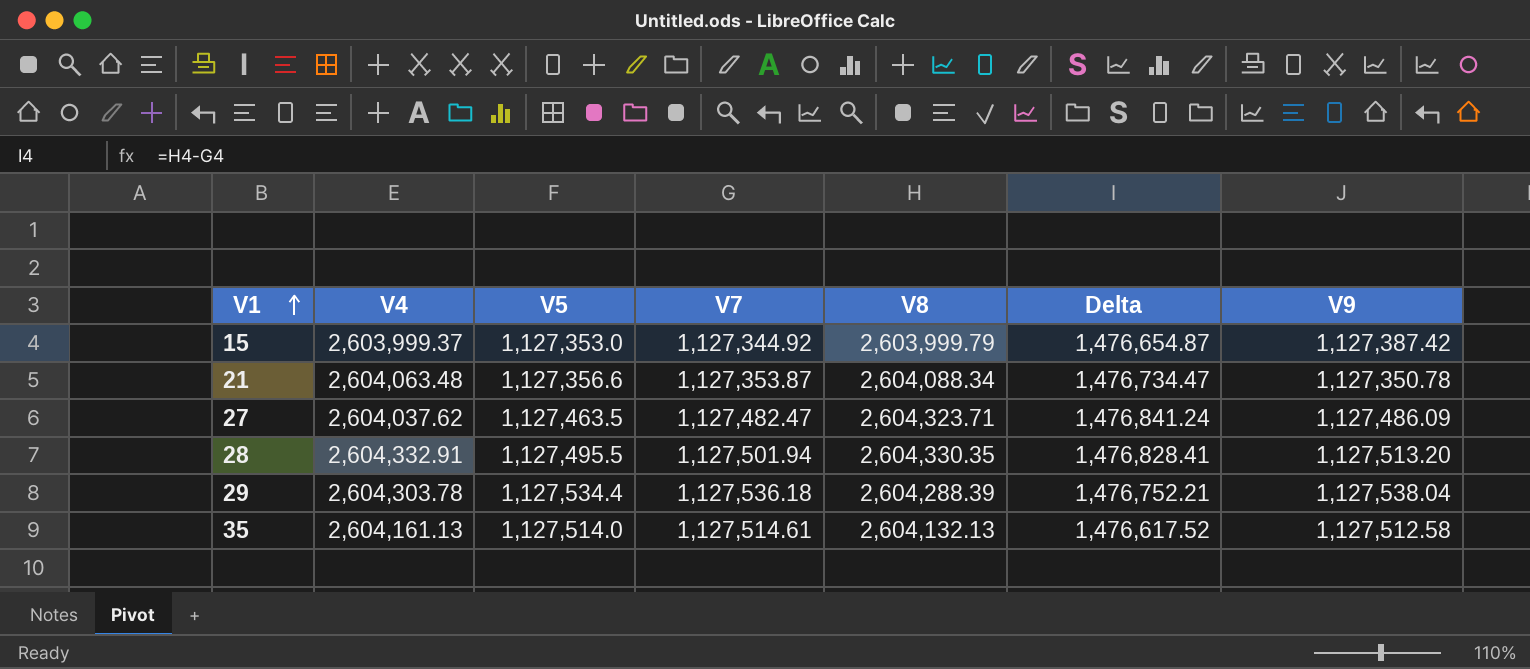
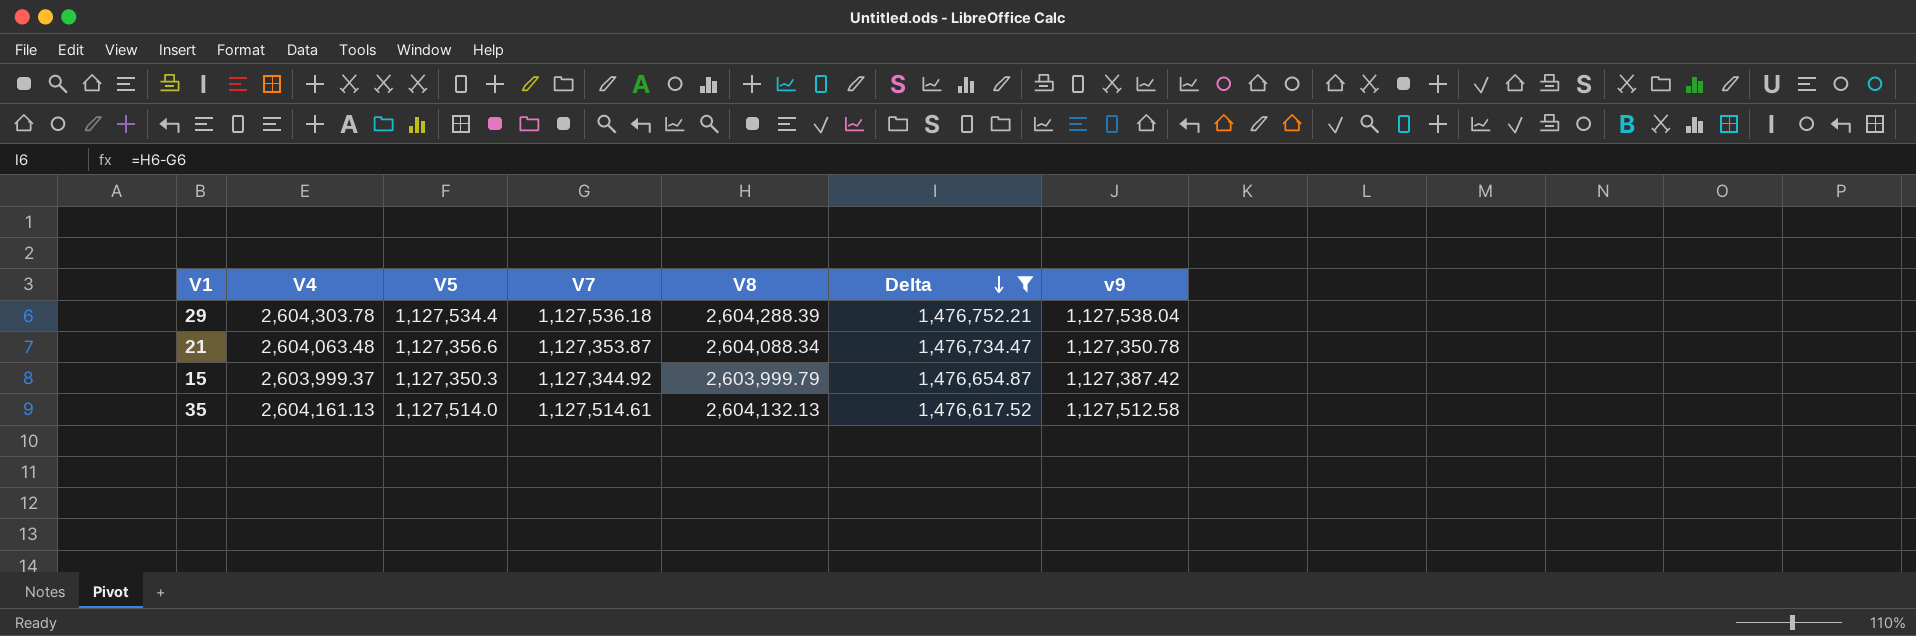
filter: none -> Delta <= 1,476,752.21
row order: V1 ascending -> Delta descending
column name: V9 -> v9
15 | V5: 1,127,353.0 -> 1,127,350.3

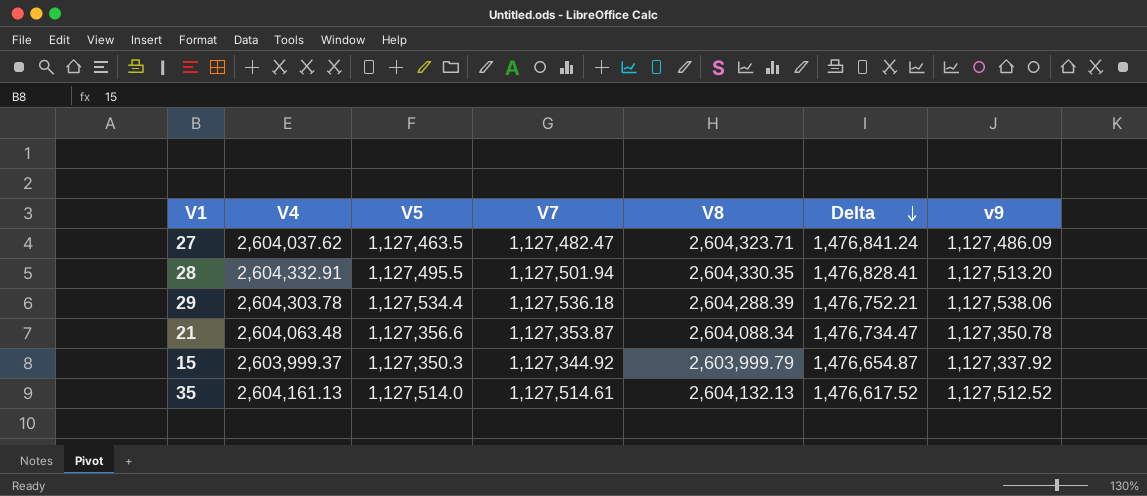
filter: Delta <= 1,476,752.21 -> none
29 | v9: 1,127,538.04 -> 1,127,538.06
15 | v9: 1,127,387.42 -> 1,127,337.92
35 | v9: 1,127,512.58 -> 1,127,512.52

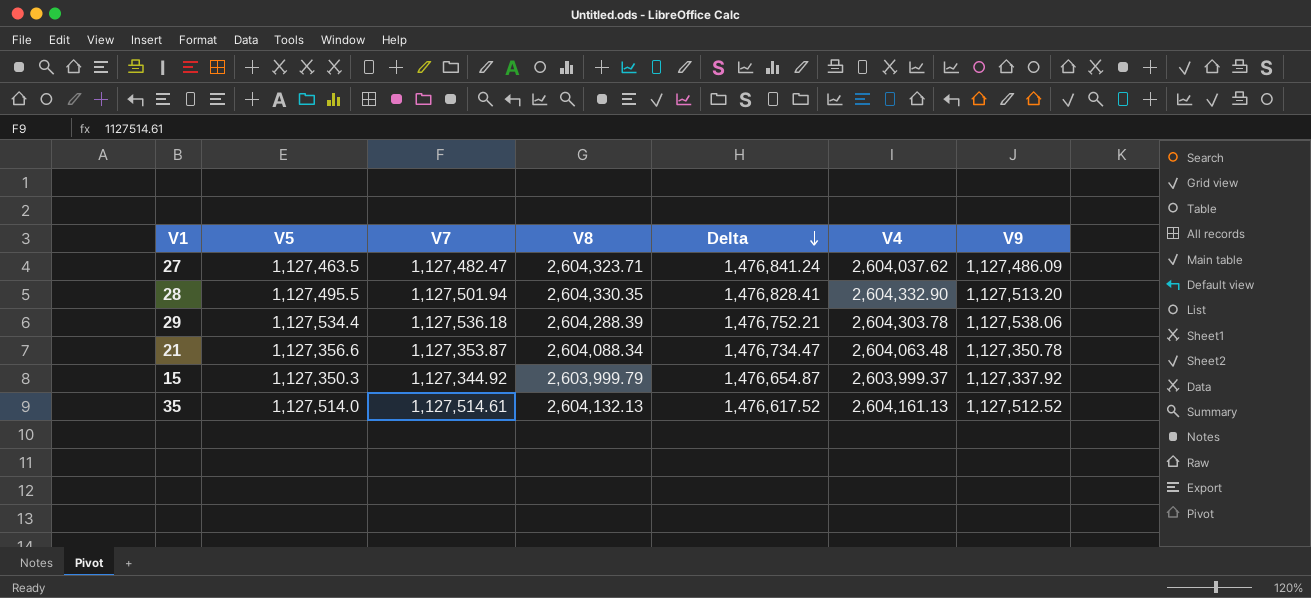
column V4 | position: 2 -> 6
column name: v9 -> V9
28 | V4: 2,604,332.91 -> 2,604,332.90

